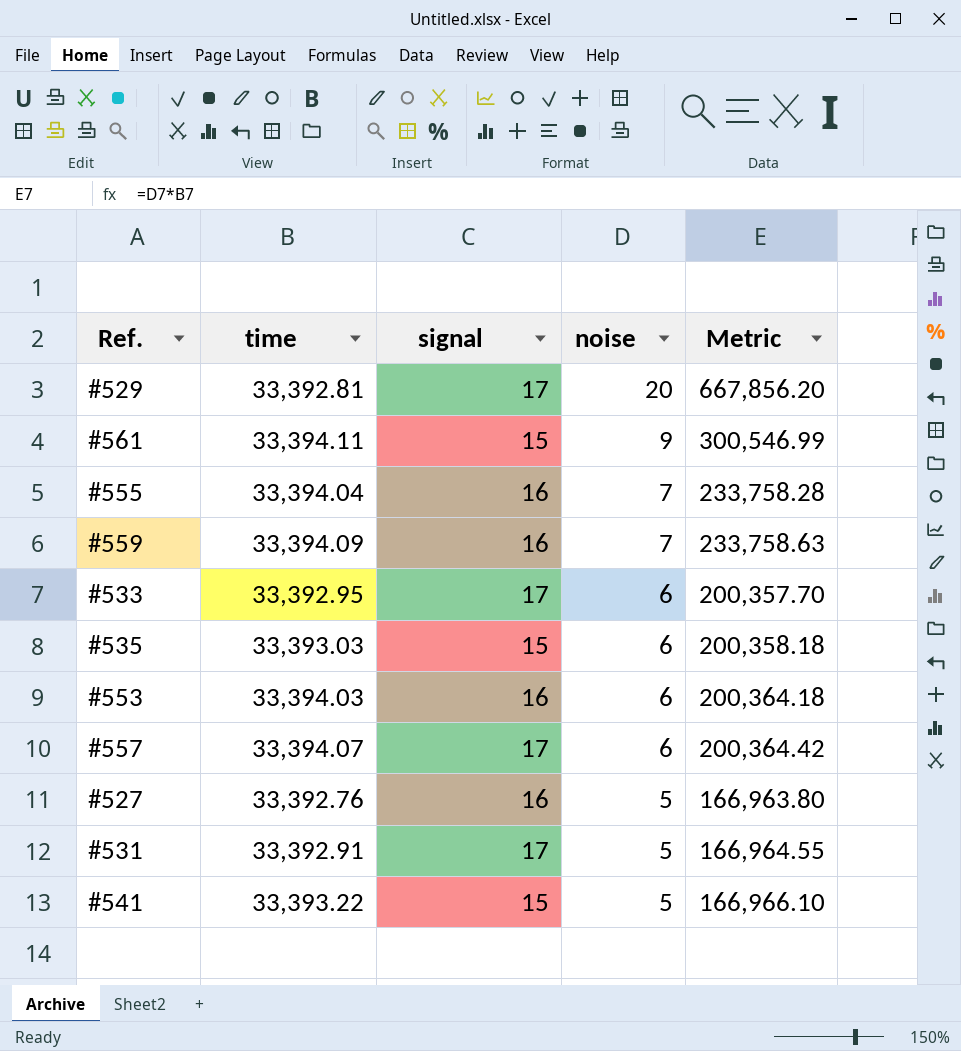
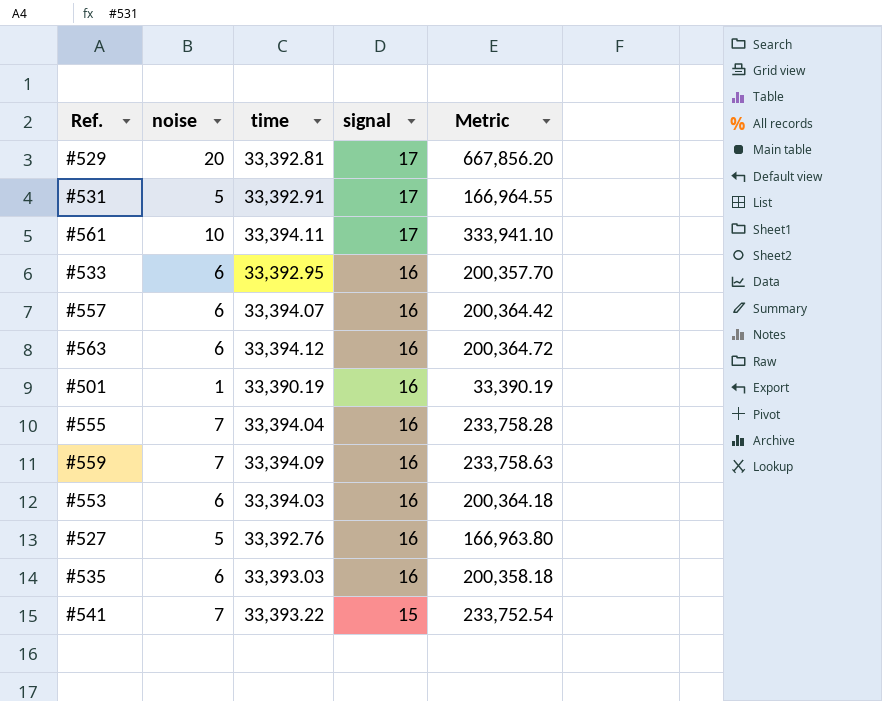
row order: noise descending -> signal descending
column noise | position: 4 -> 2
#561 | noise: 9 -> 10
#561 | signal: 15 -> 17
#561 | Metric: 300,546.99 -> 333,941.10
#533 | signal: 17 -> 16
#557 | signal: 17 -> 16
row #563: none -> 6 | 33,394.12 | 16 | 200,364.72
row #501: none -> 1 | 33,390.19 | 16 | 33,390.19
#535 | signal: 15 -> 16
#541 | noise: 5 -> 7
#541 | Metric: 166,966.10 -> 233,752.54

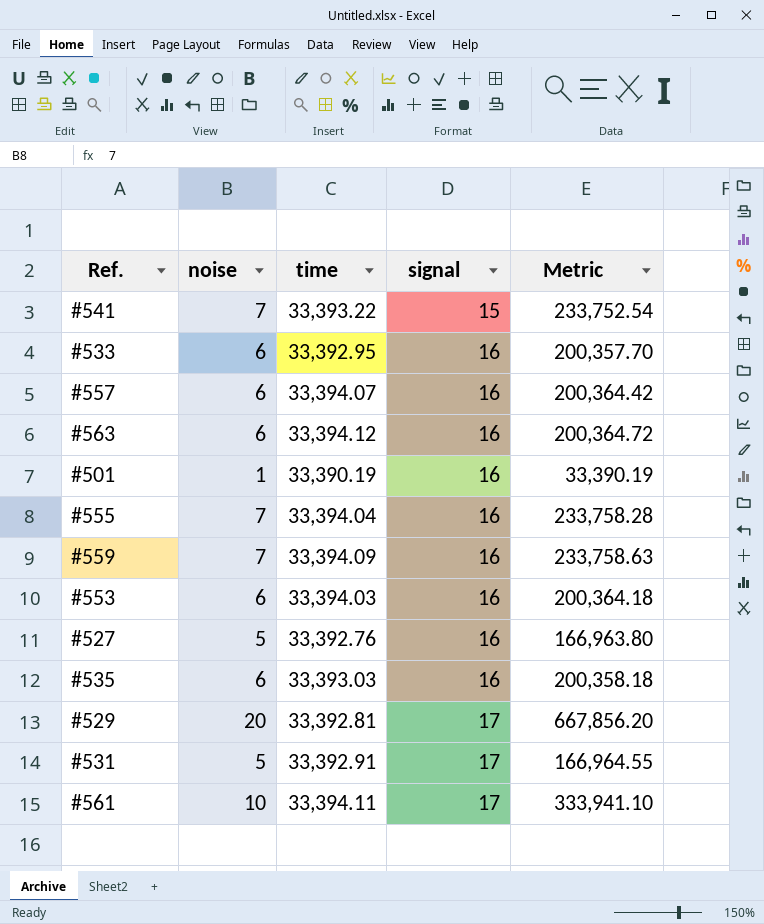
row order: signal descending -> signal ascending

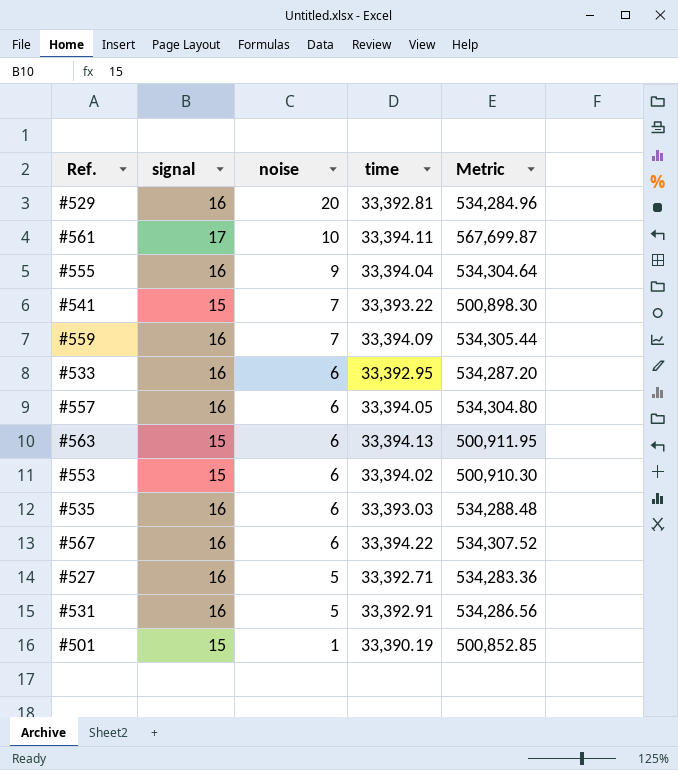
row order: signal ascending -> noise descending
column signal | position: 4 -> 2
column Metric | formula: [noise] * [time] -> [signal] * [time]
#529 | signal: 17 -> 16
#555 | noise: 7 -> 9
#557 | time: 33,394.07 -> 33,394.05
#563 | signal: 16 -> 15
#563 | time: 33,394.12 -> 33,394.13
#553 | signal: 16 -> 15
#553 | time: 33,394.03 -> 33,394.02
row #567: none -> 16 | 6 | 33,394.22 | 534,307.52
#527 | time: 33,392.76 -> 33,392.71
#531 | signal: 17 -> 16
#501 | signal: 16 -> 15

